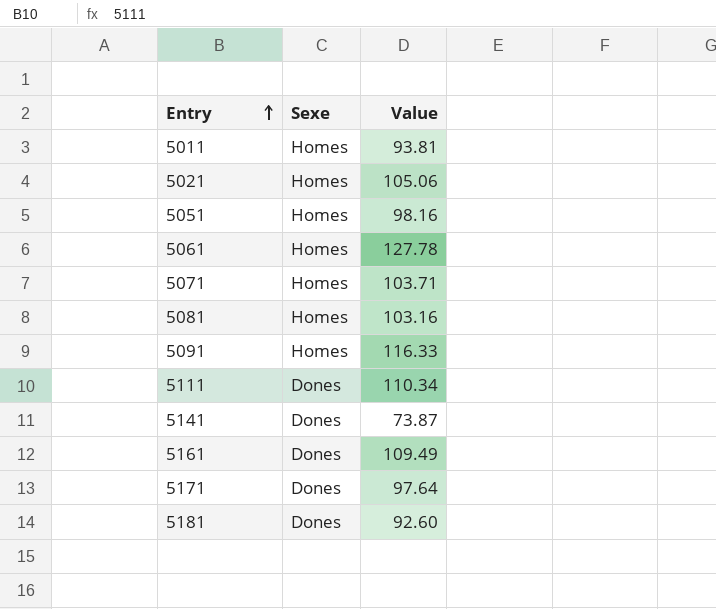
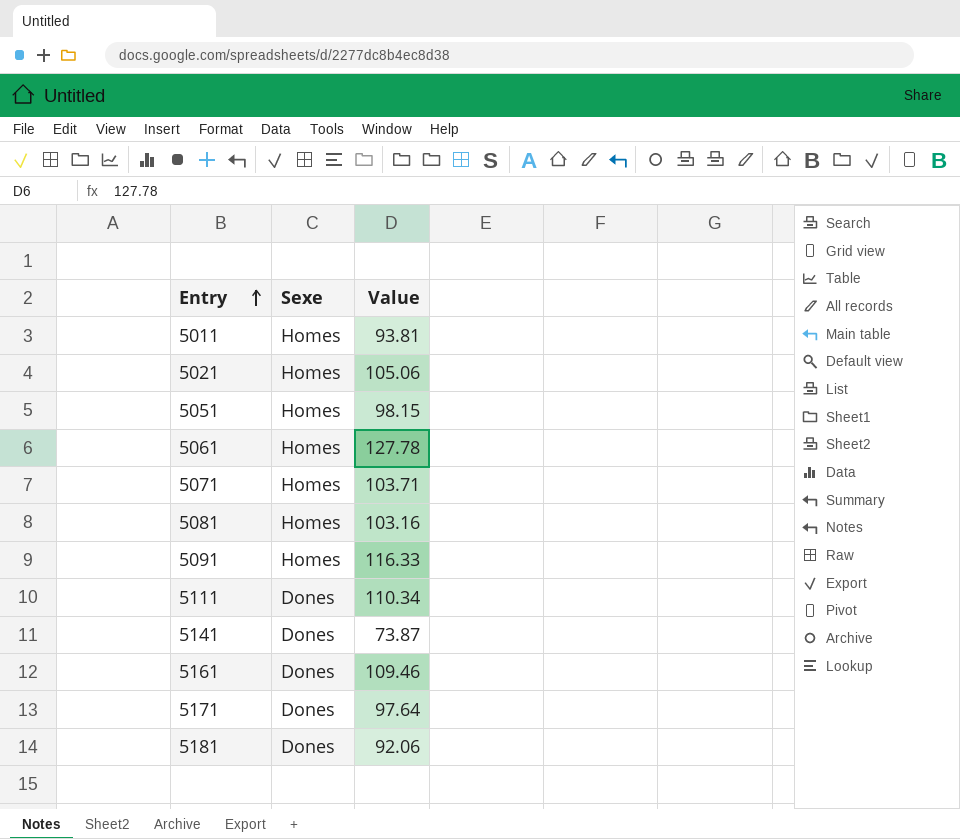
5051 | Value: 98.16 -> 98.15
5161 | Value: 109.49 -> 109.46
5181 | Value: 92.60 -> 92.06

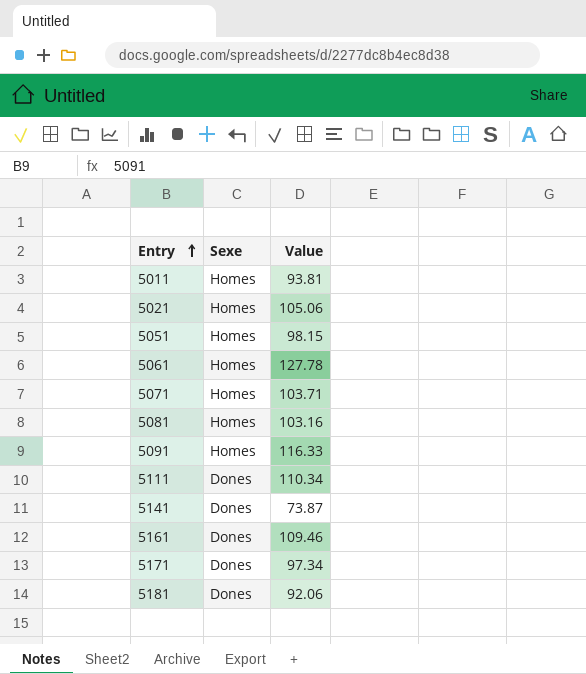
5171 | Value: 97.64 -> 97.34

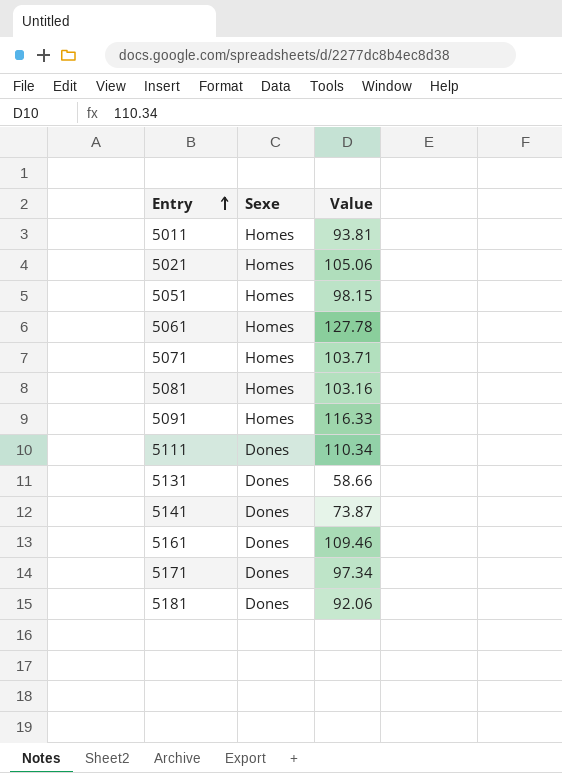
row 5131: none -> Dones | 58.66

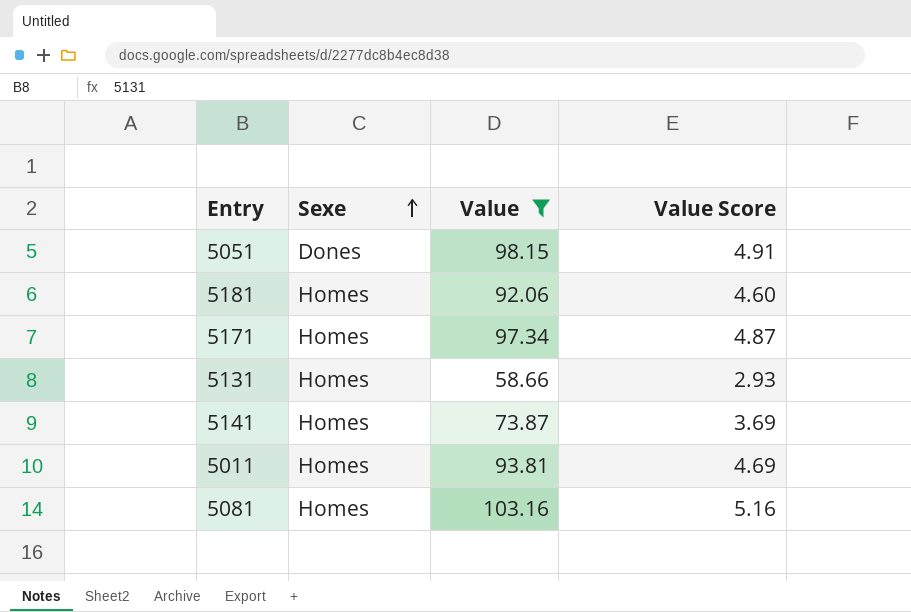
filter: none -> Value <= 103.16
row order: Entry ascending -> Sexe ascending
column Value Score | formula: none -> [Value] * 0.05
5051 | Sexe: Homes -> Dones
5181 | Sexe: Dones -> Homes
5171 | Sexe: Dones -> Homes
5131 | Sexe: Dones -> Homes
5141 | Sexe: Dones -> Homes

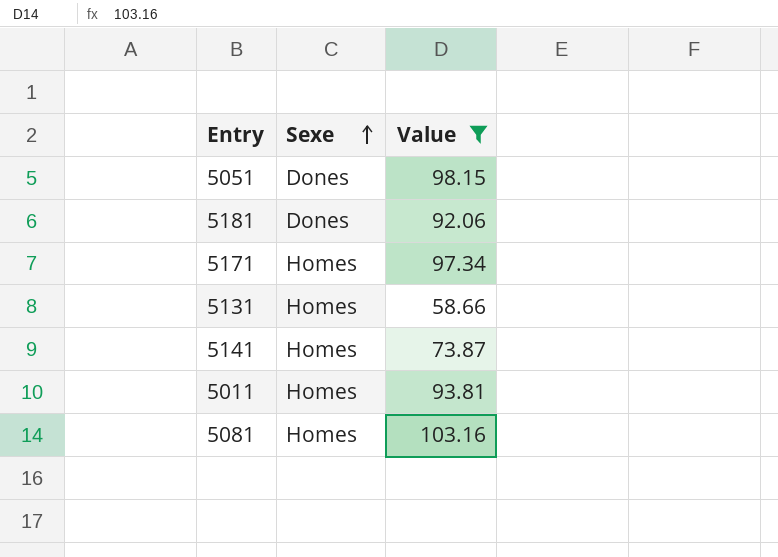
column Value Score | formula: [Value] * 0.05 -> none
5181 | Sexe: Homes -> Dones

